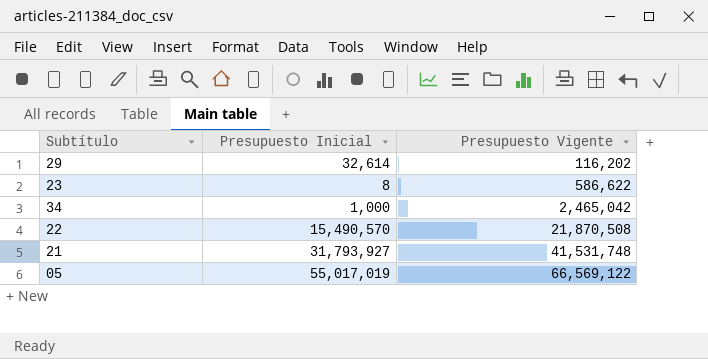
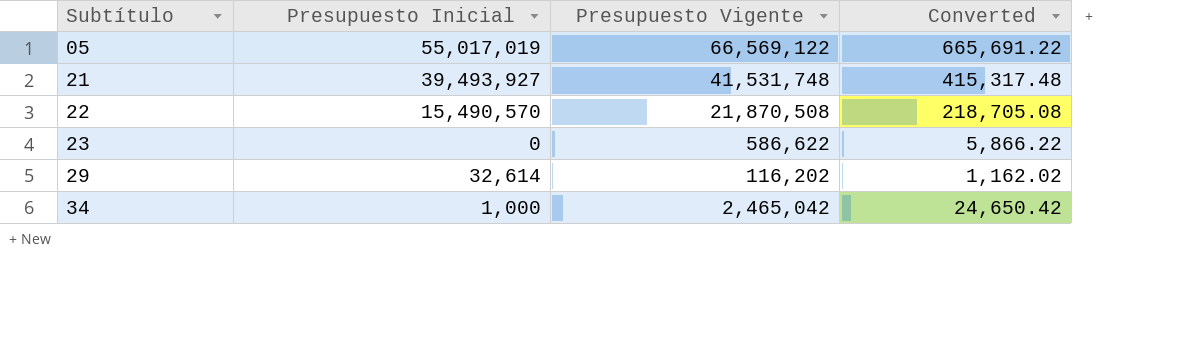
row order: Presupuesto Vigente ascending -> Subtítulo ascending
column Converted | formula: none -> [Presupuesto Vigente] * 0.01
21 | Presupuesto Inicial: 31,793,927 -> 39,493,927
23 | Presupuesto Inicial: 8 -> 0

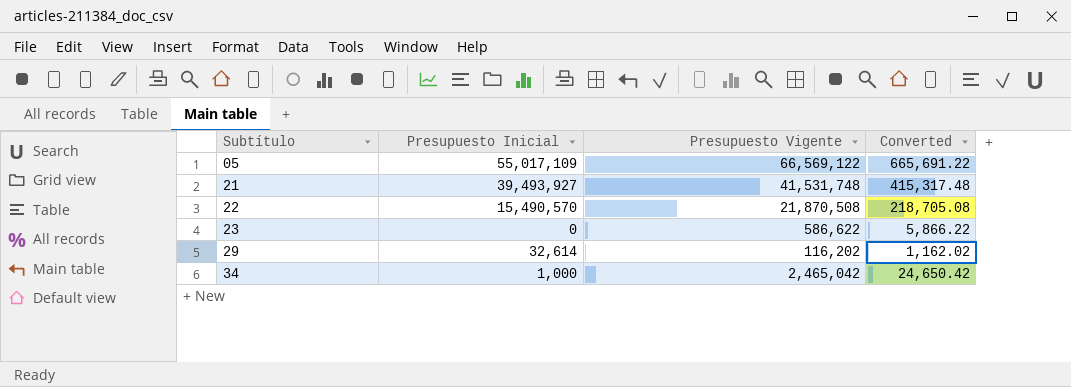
05 | Presupuesto Inicial: 55,017,019 -> 55,017,109

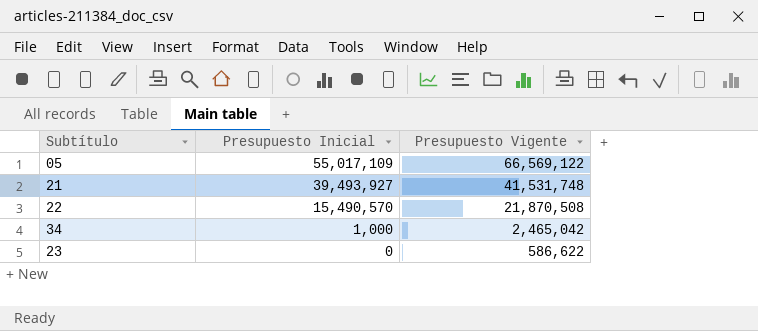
row order: Subtítulo ascending -> Presupuesto Inicial descending
column Converted | formula: [Presupuesto Vigente] * 0.01 -> none
row 29: 32,614 | 116,202 | 1,162.02 -> none

